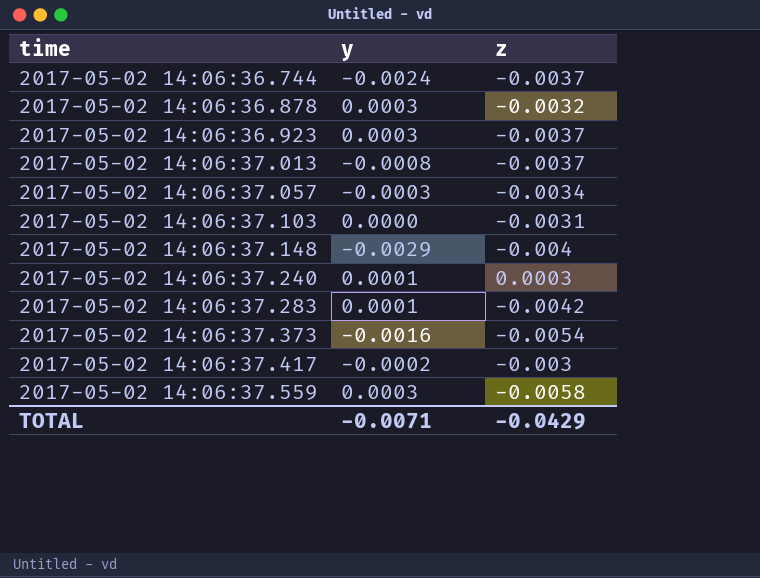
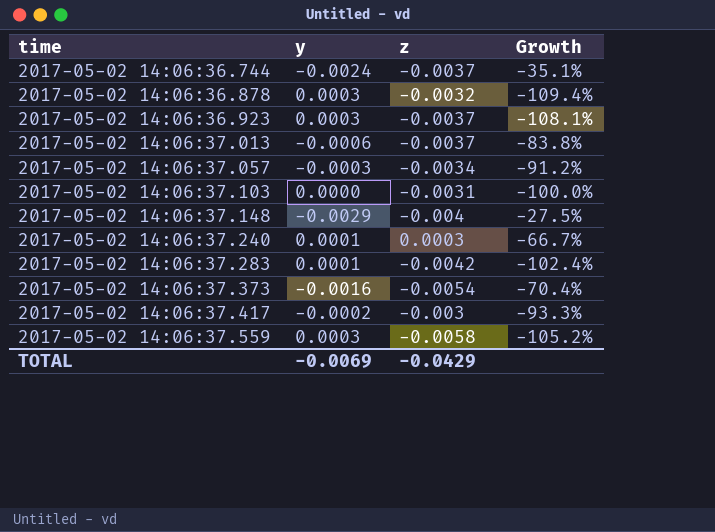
column Growth | formula: none -> ([y] - [z]) / [z]
2017-05-02 14:06:37.013 | y: -0.0008 -> -0.0006
TOTAL | y: -0.0071 -> -0.0069

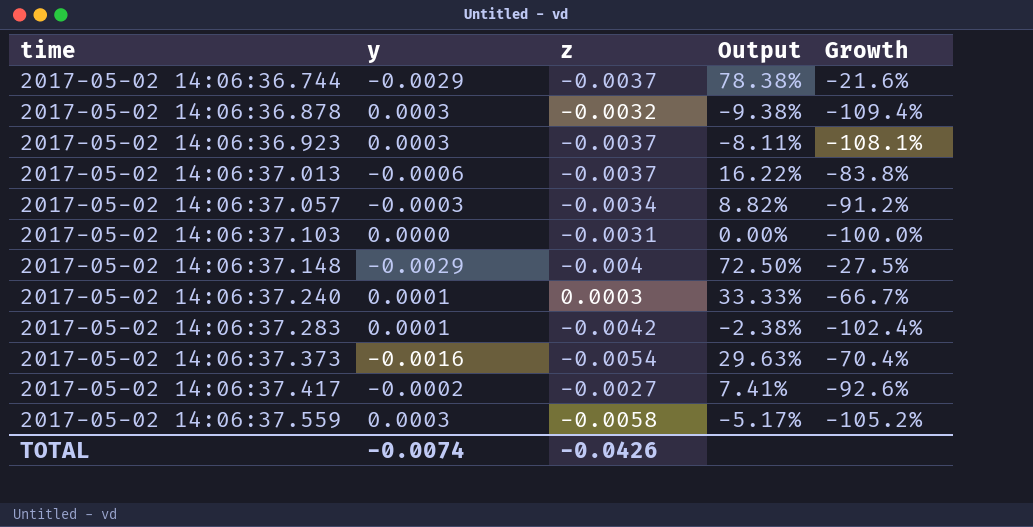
column Output | formula: none -> [y] / [z]
2017-05-02 14:06:36.744 | y: -0.0024 -> -0.0029
2017-05-02 14:06:36.744 | Growth: -35.1% -> -21.6%
2017-05-02 14:06:37.417 | z: -0.003 -> -0.0027
2017-05-02 14:06:37.417 | Growth: -93.3% -> -92.6%
TOTAL | y: -0.0069 -> -0.0074
TOTAL | z: -0.0429 -> -0.0426

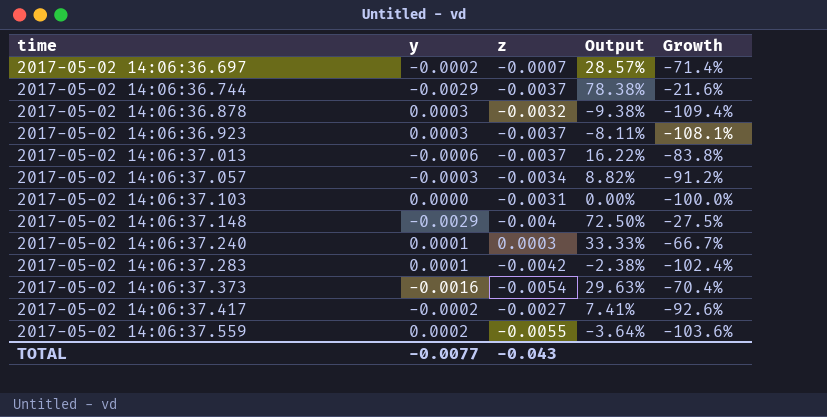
row 2017-05-02 14:06:36.697: none -> -0.0002 | -0.0007 | 28.57% | -71.4%
2017-05-02 14:06:37.559 | y: 0.0003 -> 0.0002
2017-05-02 14:06:37.559 | z: -0.0058 -> -0.0055
2017-05-02 14:06:37.559 | Output: -5.17% -> -3.64%
2017-05-02 14:06:37.559 | Growth: -105.2% -> -103.6%
TOTAL | y: -0.0074 -> -0.0077
TOTAL | z: -0.0426 -> -0.043

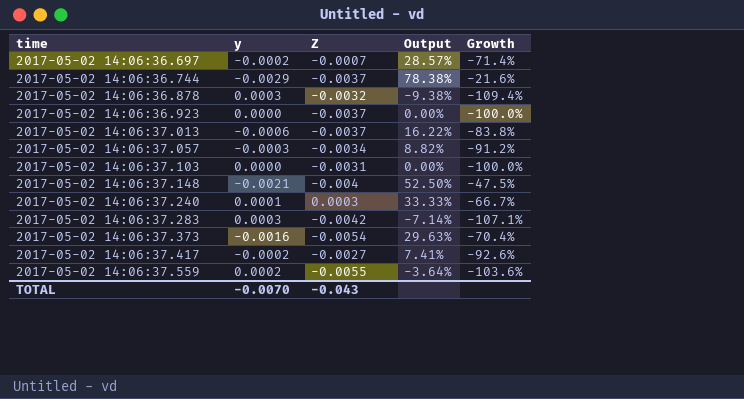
column name: z -> Z
2017-05-02 14:06:36.923 | y: 0.0003 -> 0.0000
2017-05-02 14:06:36.923 | Output: -8.11% -> 0.00%
2017-05-02 14:06:36.923 | Growth: -108.1% -> -100.0%
2017-05-02 14:06:37.148 | y: -0.0029 -> -0.0021
2017-05-02 14:06:37.148 | Output: 72.50% -> 52.50%
2017-05-02 14:06:37.148 | Growth: -27.5% -> -47.5%
2017-05-02 14:06:37.283 | y: 0.0001 -> 0.0003
2017-05-02 14:06:37.283 | Output: -2.38% -> -7.14%
2017-05-02 14:06:37.283 | Growth: -102.4% -> -107.1%
TOTAL | y: -0.0077 -> -0.0070

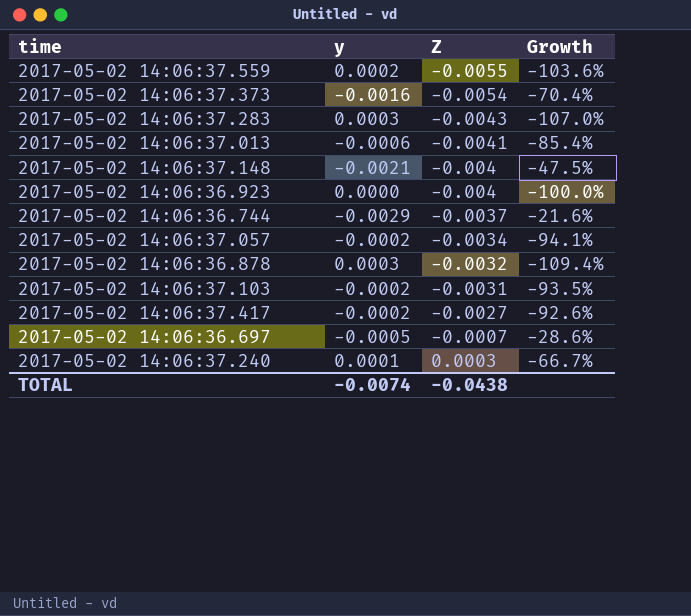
row order: time ascending -> Z ascending
column Output | formula: [y] / [Z] -> none
2017-05-02 14:06:37.283 | Z: -0.0042 -> -0.0043
2017-05-02 14:06:37.283 | Growth: -107.1% -> -107.0%
2017-05-02 14:06:37.013 | Z: -0.0037 -> -0.0041
2017-05-02 14:06:37.013 | Growth: -83.8% -> -85.4%
2017-05-02 14:06:36.923 | Z: -0.0037 -> -0.004
2017-05-02 14:06:37.057 | y: -0.0003 -> -0.0002
2017-05-02 14:06:37.057 | Growth: -91.2% -> -94.1%
2017-05-02 14:06:37.103 | y: 0.0000 -> -0.0002
2017-05-02 14:06:37.103 | Growth: -100.0% -> -93.5%
2017-05-02 14:06:36.697 | y: -0.0002 -> -0.0005
2017-05-02 14:06:36.697 | Growth: -71.4% -> -28.6%
TOTAL | y: -0.0070 -> -0.0074
TOTAL | Z: -0.043 -> -0.0438

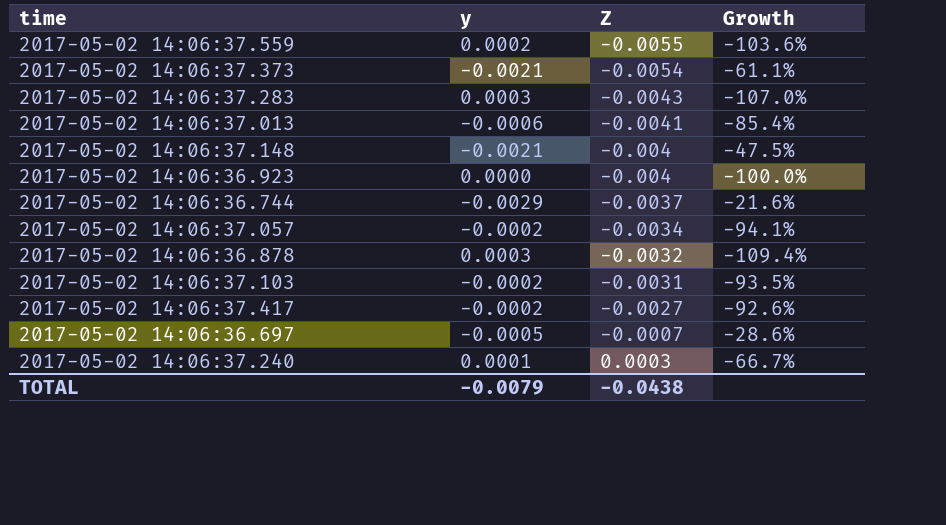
2017-05-02 14:06:37.373 | y: -0.0016 -> -0.0021
2017-05-02 14:06:37.373 | Growth: -70.4% -> -61.1%
TOTAL | y: -0.0074 -> -0.0079

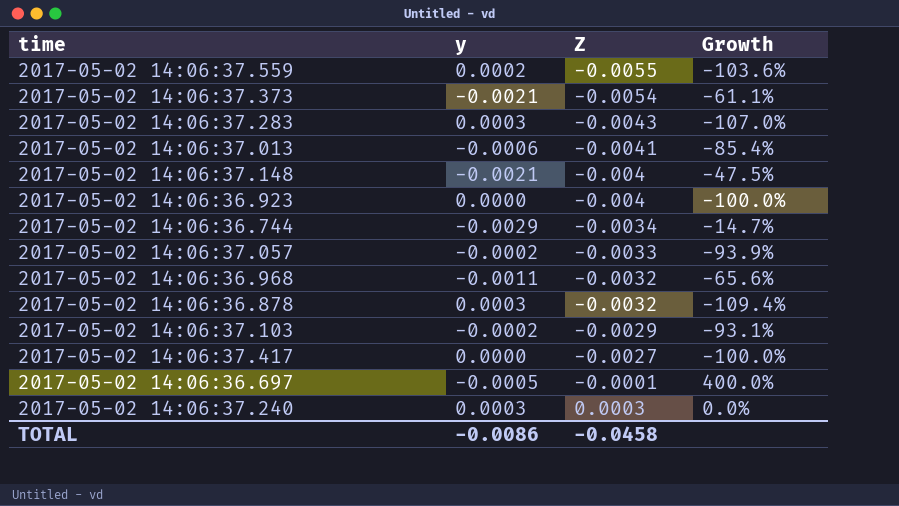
2017-05-02 14:06:36.744 | Z: -0.0037 -> -0.0034
2017-05-02 14:06:36.744 | Growth: -21.6% -> -14.7%
2017-05-02 14:06:37.057 | Z: -0.0034 -> -0.0033
2017-05-02 14:06:37.057 | Growth: -94.1% -> -93.9%
row 2017-05-02 14:06:36.968: none -> -0.0011 | -0.0032 | -65.6%
2017-05-02 14:06:37.103 | Z: -0.0031 -> -0.0029
2017-05-02 14:06:37.103 | Growth: -93.5% -> -93.1%
2017-05-02 14:06:37.417 | y: -0.0002 -> 0.0000
2017-05-02 14:06:37.417 | Growth: -92.6% -> -100.0%
2017-05-02 14:06:36.697 | Z: -0.0007 -> -0.0001
2017-05-02 14:06:36.697 | Growth: -28.6% -> 400.0%
2017-05-02 14:06:37.240 | y: 0.0001 -> 0.0003
2017-05-02 14:06:37.240 | Growth: -66.7% -> 0.0%
TOTAL | y: -0.0079 -> -0.0086
TOTAL | Z: -0.0438 -> -0.0458

